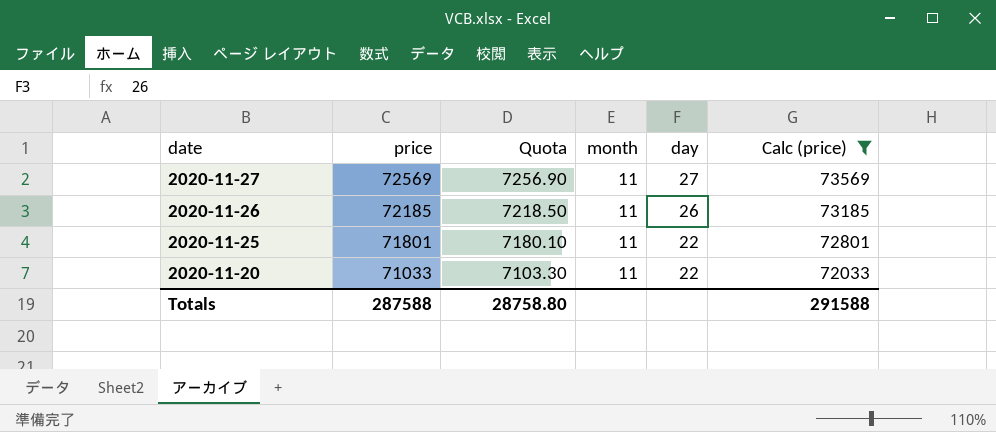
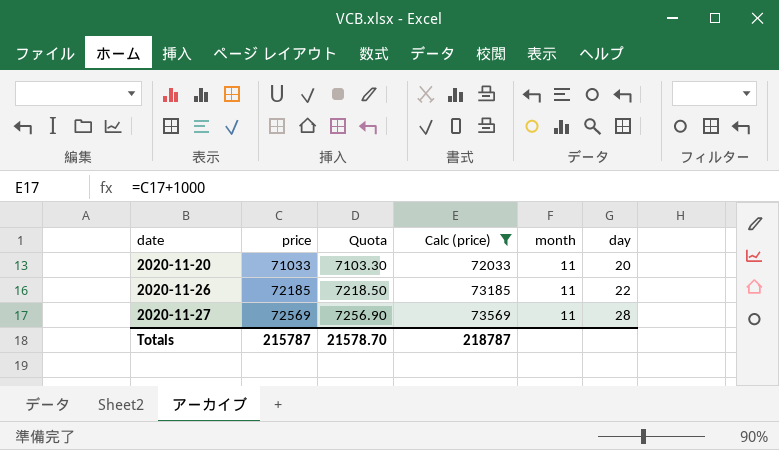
row order: date descending -> date ascending
column Calc (price) | position: 6 -> 4
row 2020-11-25: 71801 | 7180.10 | 11 | 22 | 72801 -> none
2020-11-20 | day: 22 -> 20
2020-11-26 | day: 26 -> 22
2020-11-27 | day: 27 -> 28
Totals | price: 287588 -> 215787
Totals | Quota: 28758.80 -> 21578.70
Totals | Calc (price): 291588 -> 218787

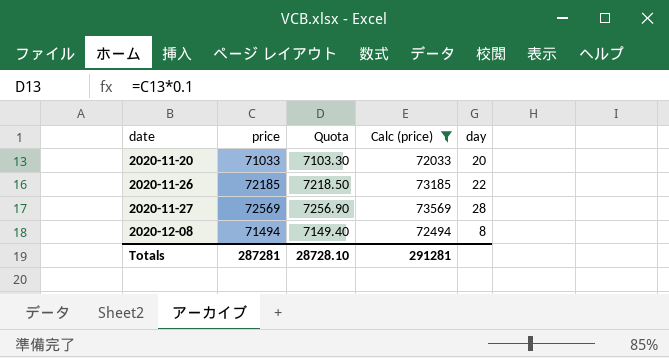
column month | position: 5 -> none
row 2020-12-08: none -> 71494 | 7149.40 | 72494 | 8
Totals | price: 215787 -> 287281
Totals | Quota: 21578.70 -> 28728.10
Totals | Calc (price): 218787 -> 291281

